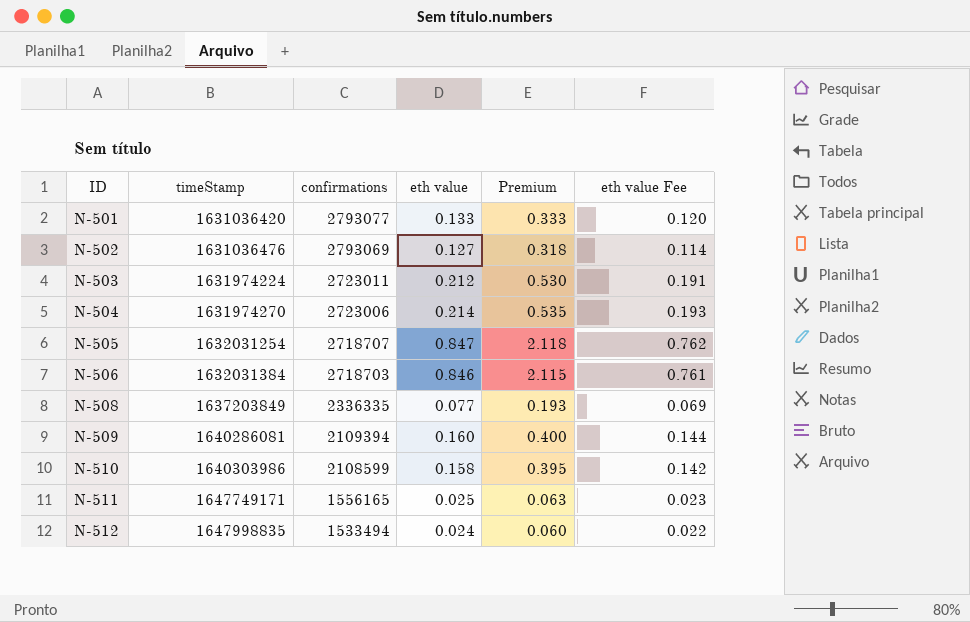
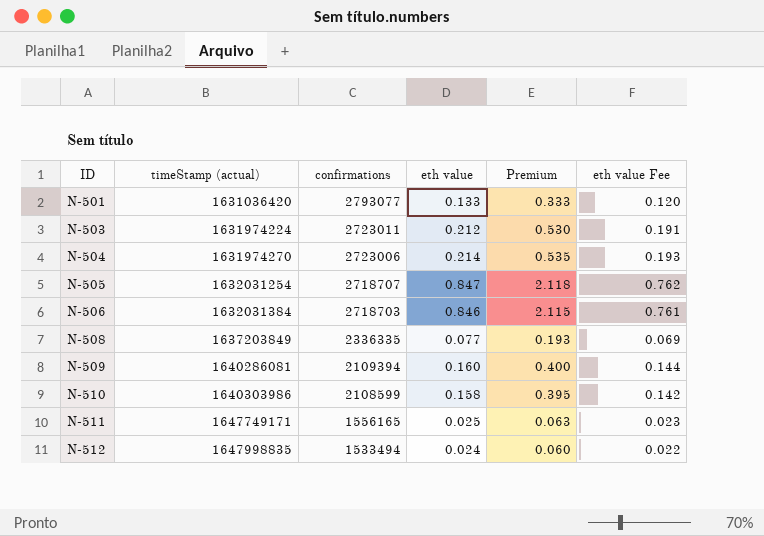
column name: timeStamp -> timeStamp (actual)
row N-502: 1631036476 | 2793069 | 0.127 | 0.318 | 0.114 -> none

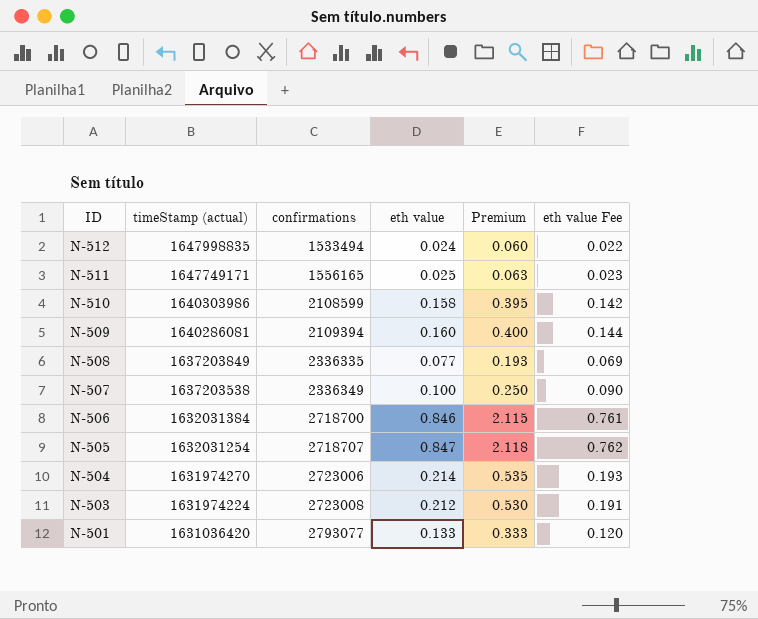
row order: ID ascending -> ID descending
row N-507: none -> 1637203538 | 2336349 | 0.100 | 0.250 | 0.090
N-506 | confirmations: 2718703 -> 2718700
N-503 | confirmations: 2723011 -> 2723008

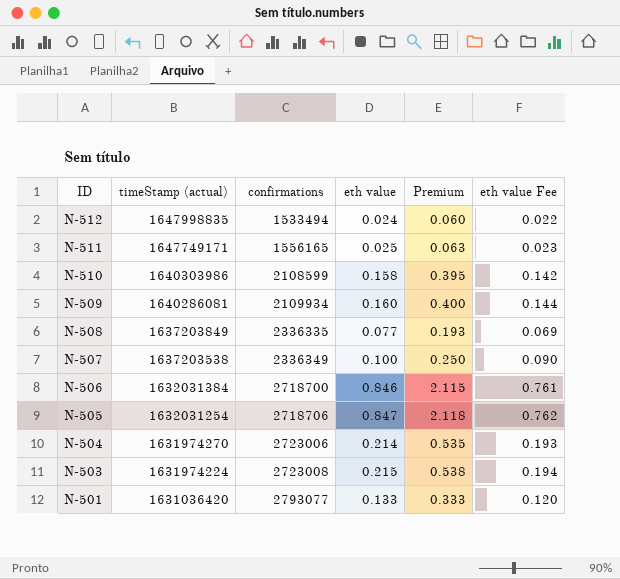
N-509 | confirmations: 2109394 -> 2109934
N-505 | confirmations: 2718707 -> 2718706
N-503 | eth value: 0.212 -> 0.215
N-503 | Premium: 0.530 -> 0.538
N-503 | eth value Fee: 0.191 -> 0.194

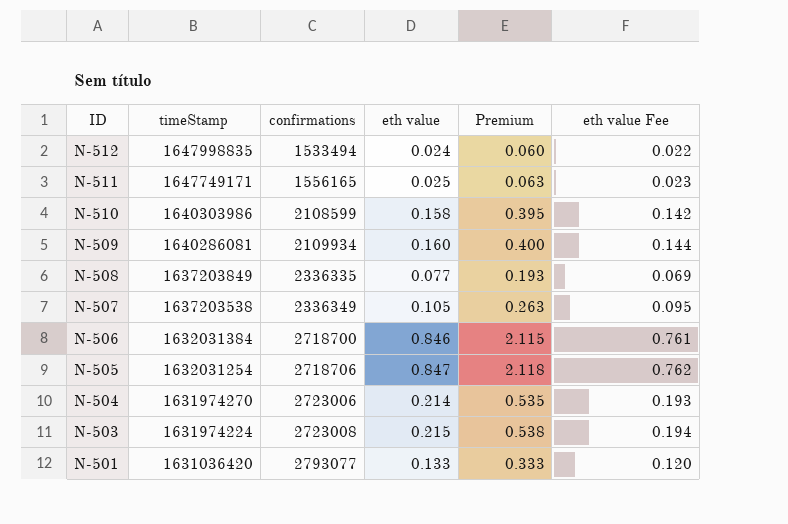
column name: timeStamp (actual) -> timeStamp
N-507 | eth value: 0.100 -> 0.105
N-507 | Premium: 0.250 -> 0.263
N-507 | eth value Fee: 0.090 -> 0.095

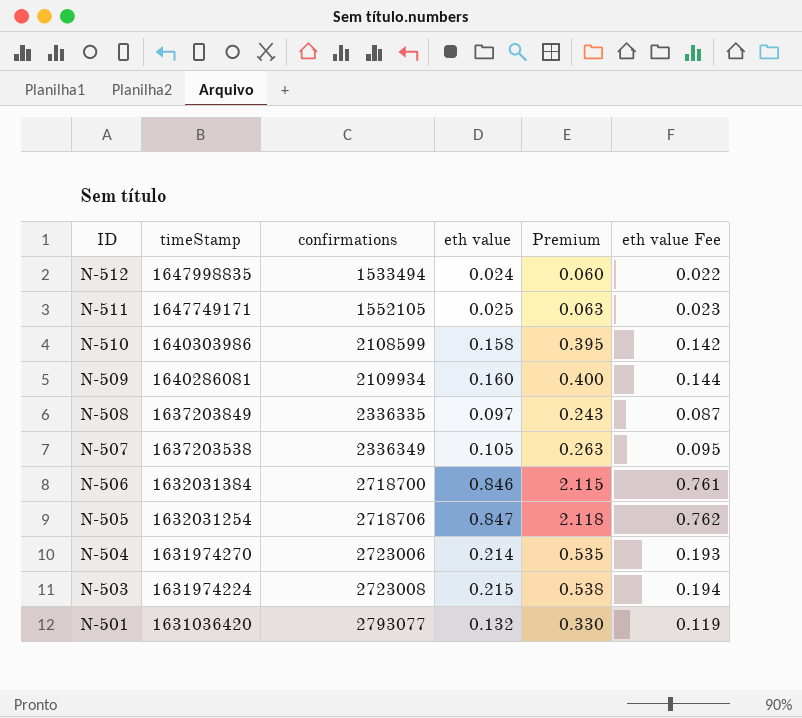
N-511 | confirmations: 1556165 -> 1552105
N-508 | eth value: 0.077 -> 0.097
N-508 | Premium: 0.193 -> 0.243
N-508 | eth value Fee: 0.069 -> 0.087
N-501 | eth value: 0.133 -> 0.132
N-501 | Premium: 0.333 -> 0.330
N-501 | eth value Fee: 0.120 -> 0.119

